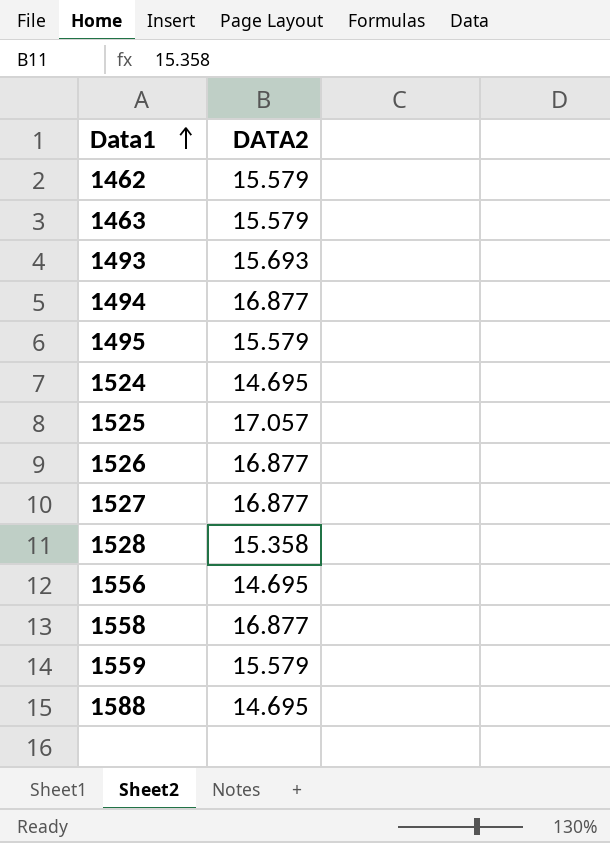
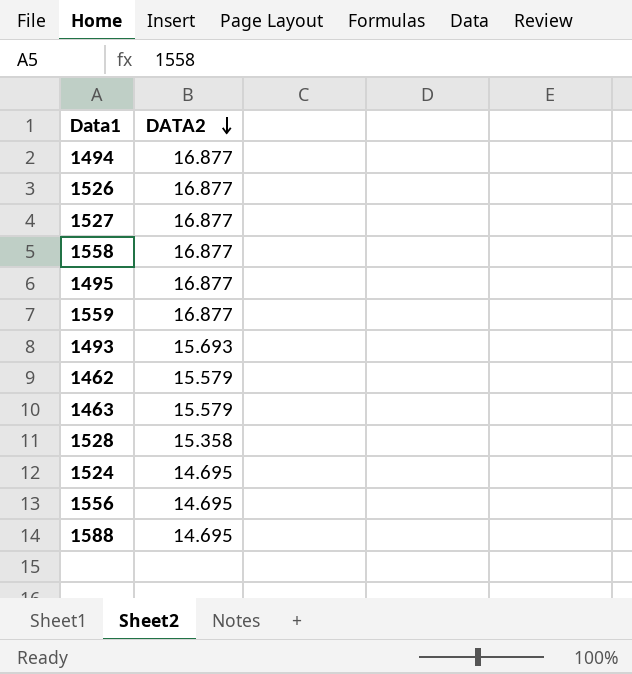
row order: Data1 ascending -> DATA2 descending
row 1525: 17.057 -> none
1495 | DATA2: 15.579 -> 16.877
1559 | DATA2: 15.579 -> 16.877

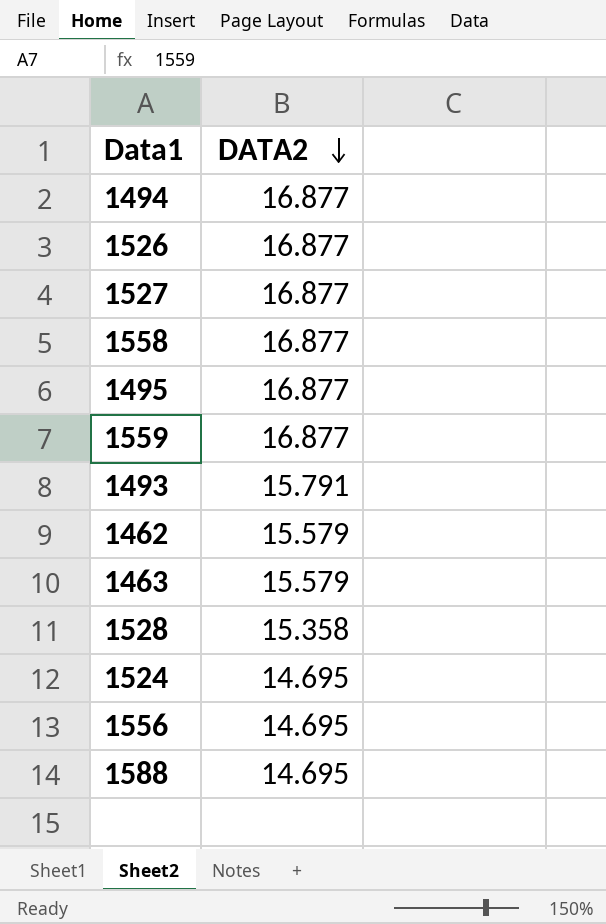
1493 | DATA2: 15.693 -> 15.791

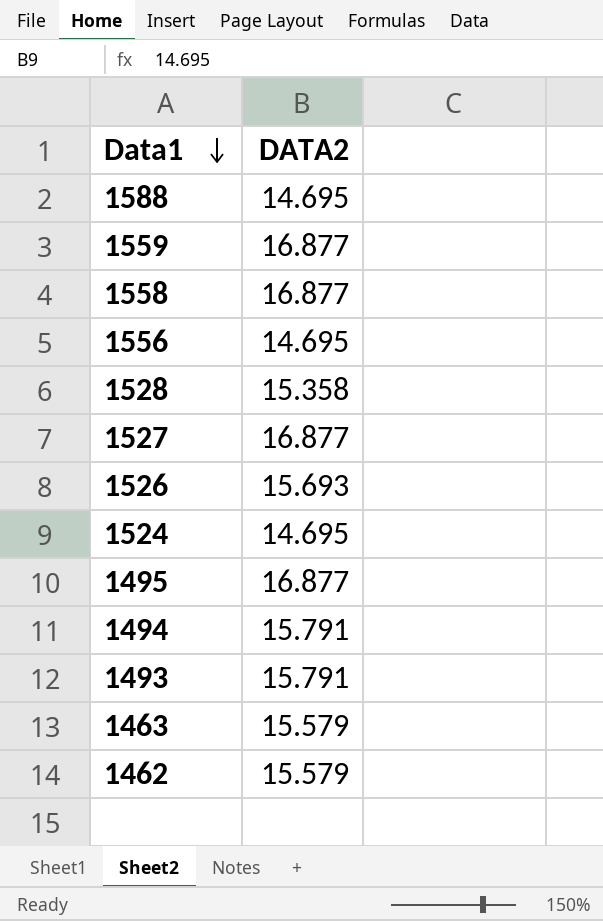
row order: DATA2 descending -> Data1 descending
1526 | DATA2: 16.877 -> 15.693
1494 | DATA2: 16.877 -> 15.791

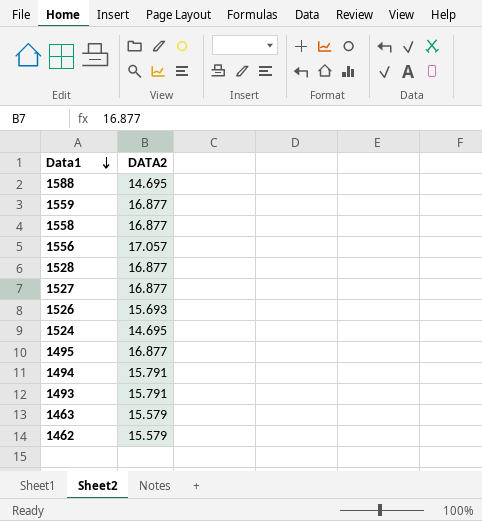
1556 | DATA2: 14.695 -> 17.057
1528 | DATA2: 15.358 -> 16.877

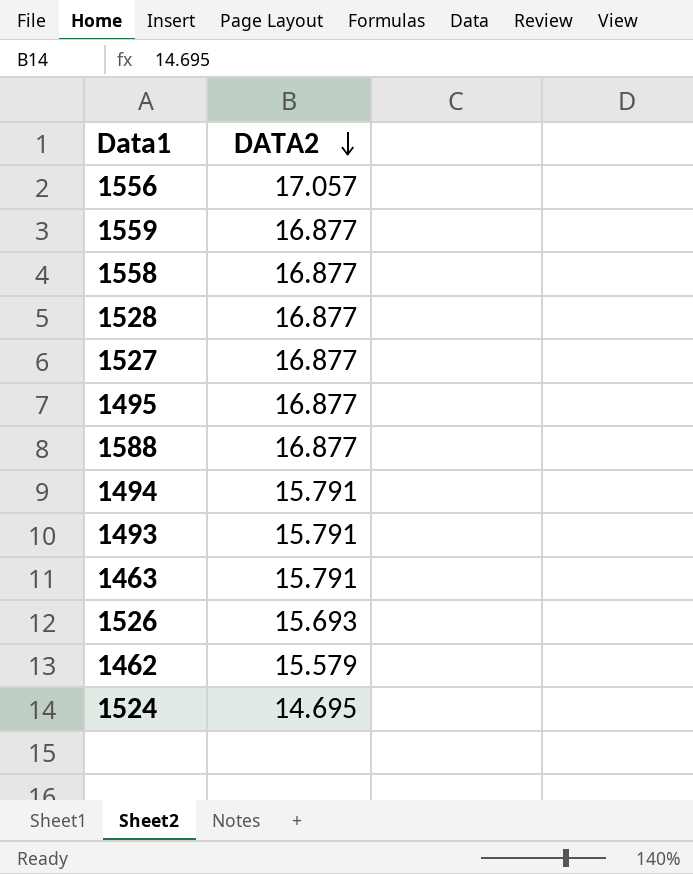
row order: Data1 descending -> DATA2 descending
1588 | DATA2: 14.695 -> 16.877
1463 | DATA2: 15.579 -> 15.791

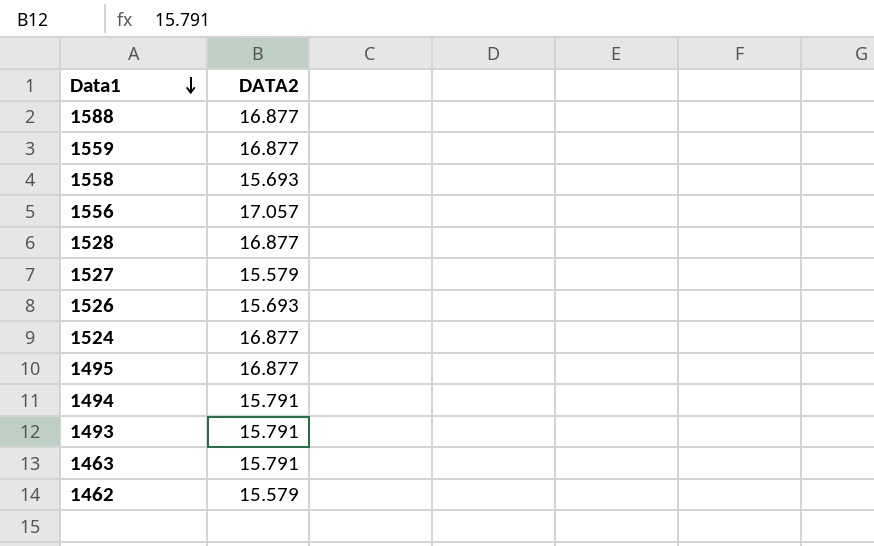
row order: DATA2 descending -> Data1 descending
1558 | DATA2: 16.877 -> 15.693
1527 | DATA2: 16.877 -> 15.579
1524 | DATA2: 14.695 -> 16.877

